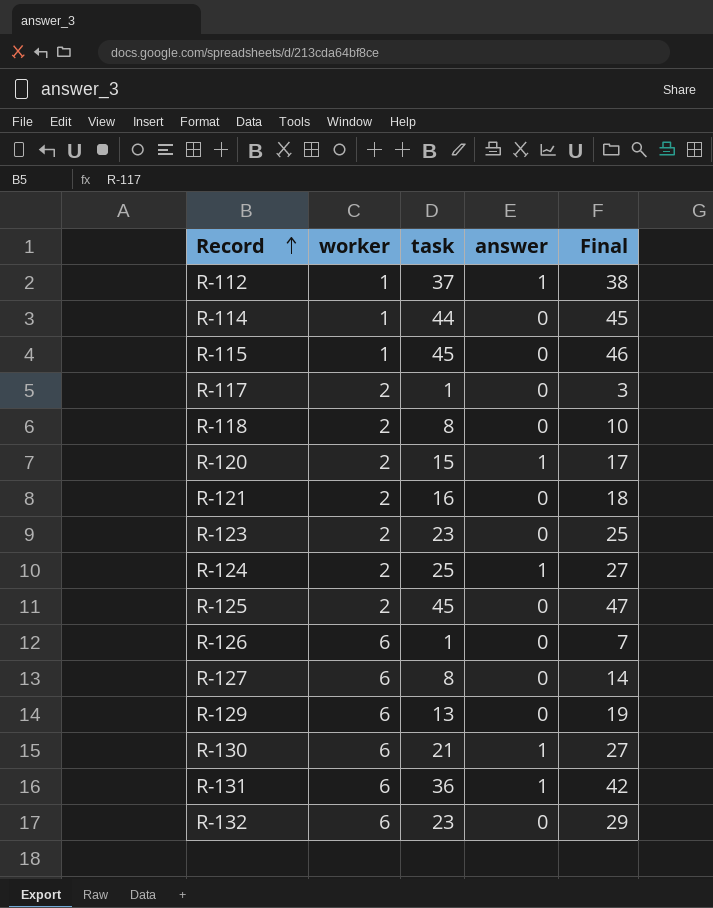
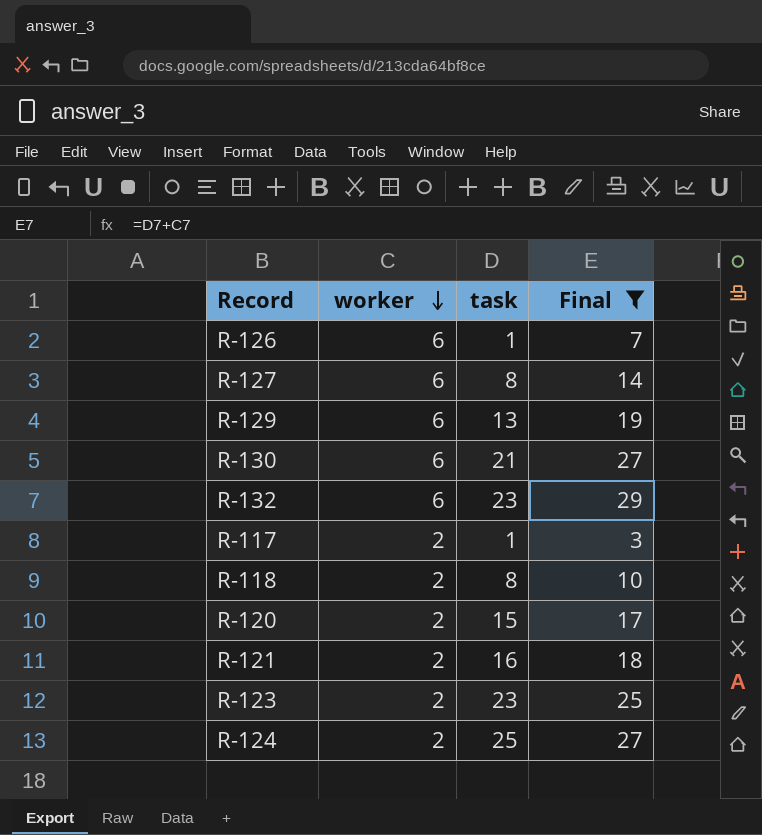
filter: none -> Final <= 29
row order: Record ascending -> worker descending
column answer | position: 4 -> none

